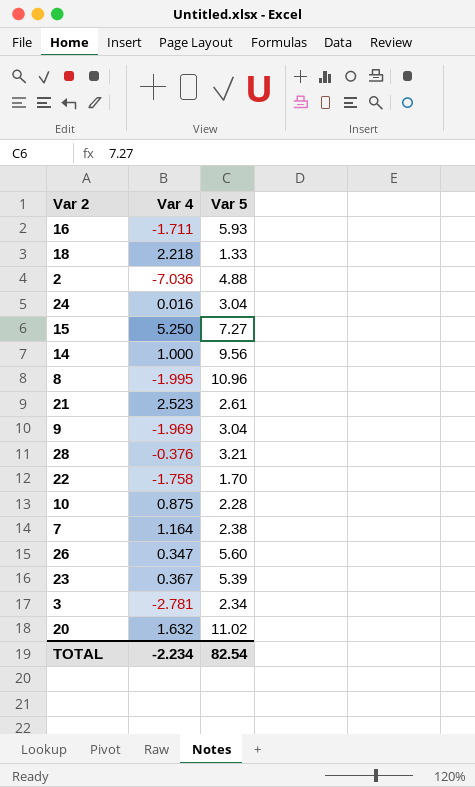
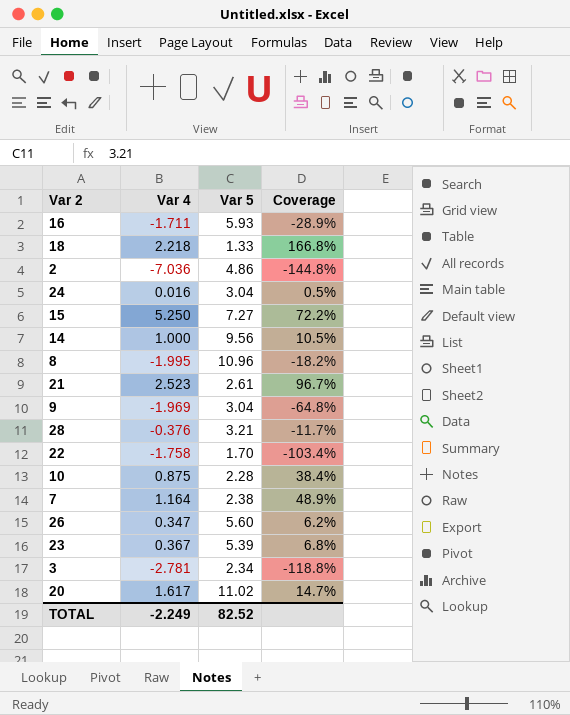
column Coverage | formula: none -> [Var 4] / [Var 5]
2 | Var 5: 4.88 -> 4.86
20 | Var 4: 1.632 -> 1.617
TOTAL | Var 4: -2.234 -> -2.249
TOTAL | Var 5: 82.54 -> 82.52

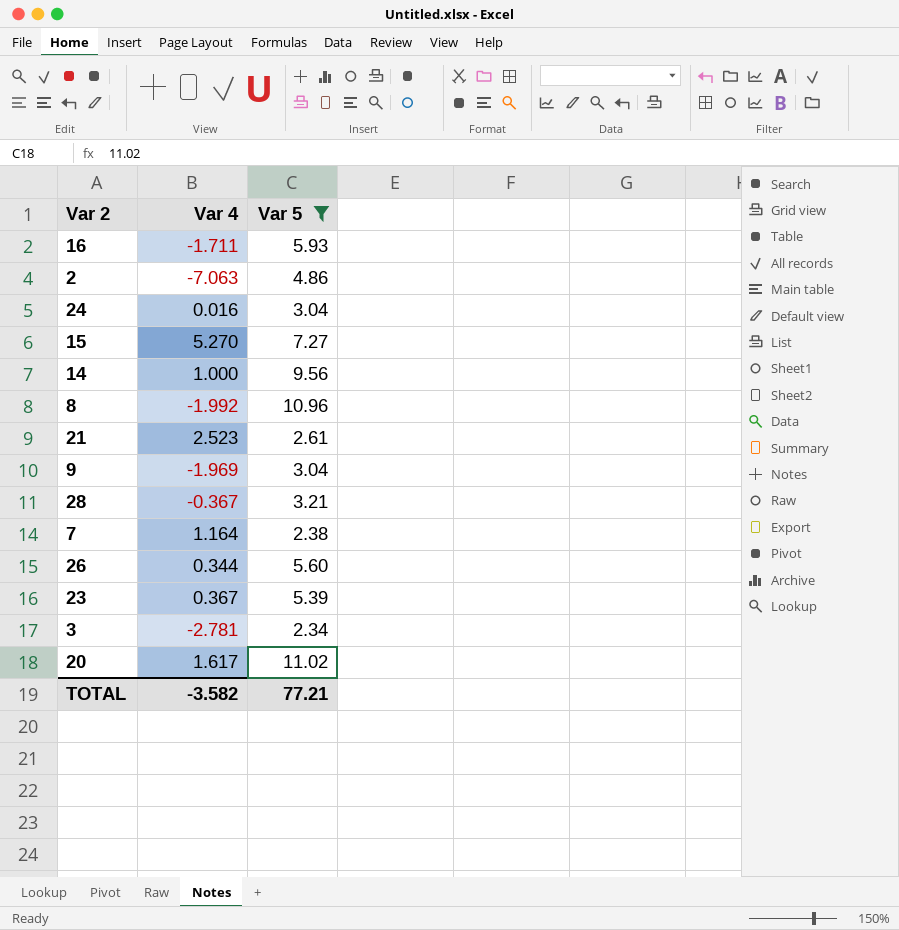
filter: none -> Var 5 >= 2.34
column Coverage | formula: [Var 4] / [Var 5] -> none
2 | Var 4: -7.036 -> -7.063
15 | Var 4: 5.250 -> 5.270
8 | Var 4: -1.995 -> -1.992
28 | Var 4: -0.376 -> -0.367
26 | Var 4: 0.347 -> 0.344
TOTAL | Var 4: -2.249 -> -3.582
TOTAL | Var 5: 82.52 -> 77.21

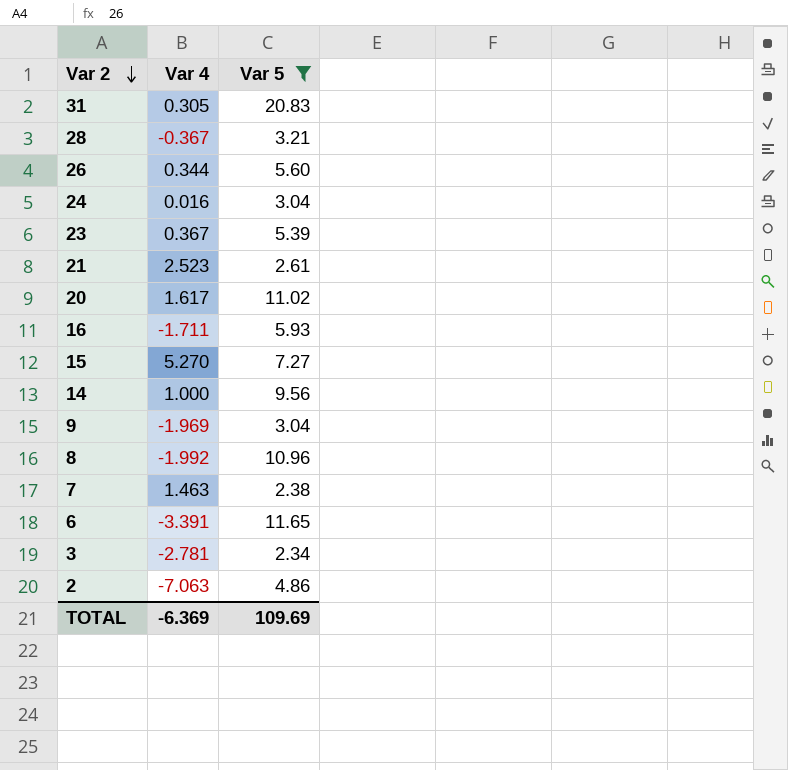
row order: none -> Var 2 descending
row 31: none -> 0.305 | 20.83
7 | Var 4: 1.164 -> 1.463
row 6: none -> -3.391 | 11.65
TOTAL | Var 4: -3.582 -> -6.369
TOTAL | Var 5: 77.21 -> 109.69

